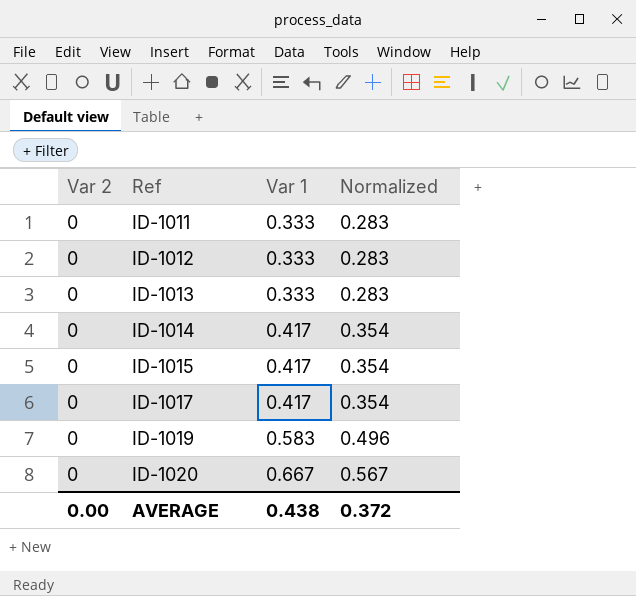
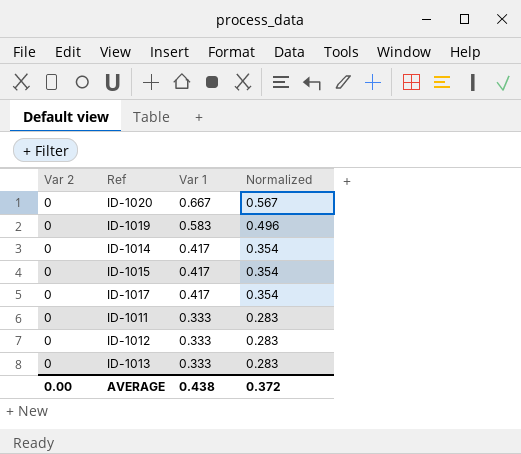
row order: Ref ascending -> Var 1 descending

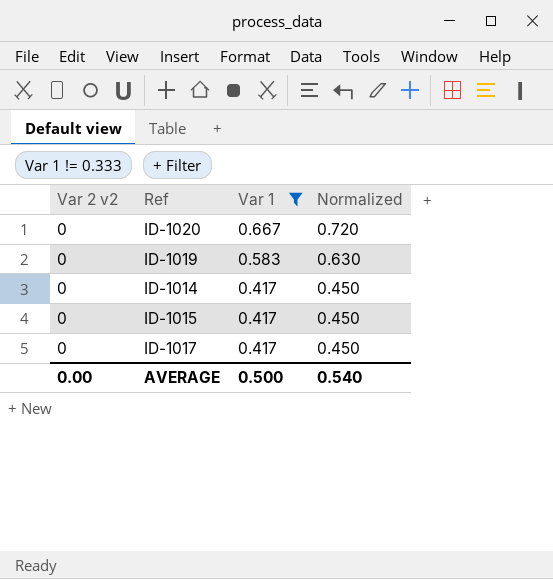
filter: none -> Var 1 != 0.333
column name: Var 2 -> Var 2 v2
column Normalized | formula: [Var 1] * 0.85 -> [Var 1] * 1.08
AVERAGE | Var 1: 0.438 -> 0.500
AVERAGE | Normalized: 0.372 -> 0.540

